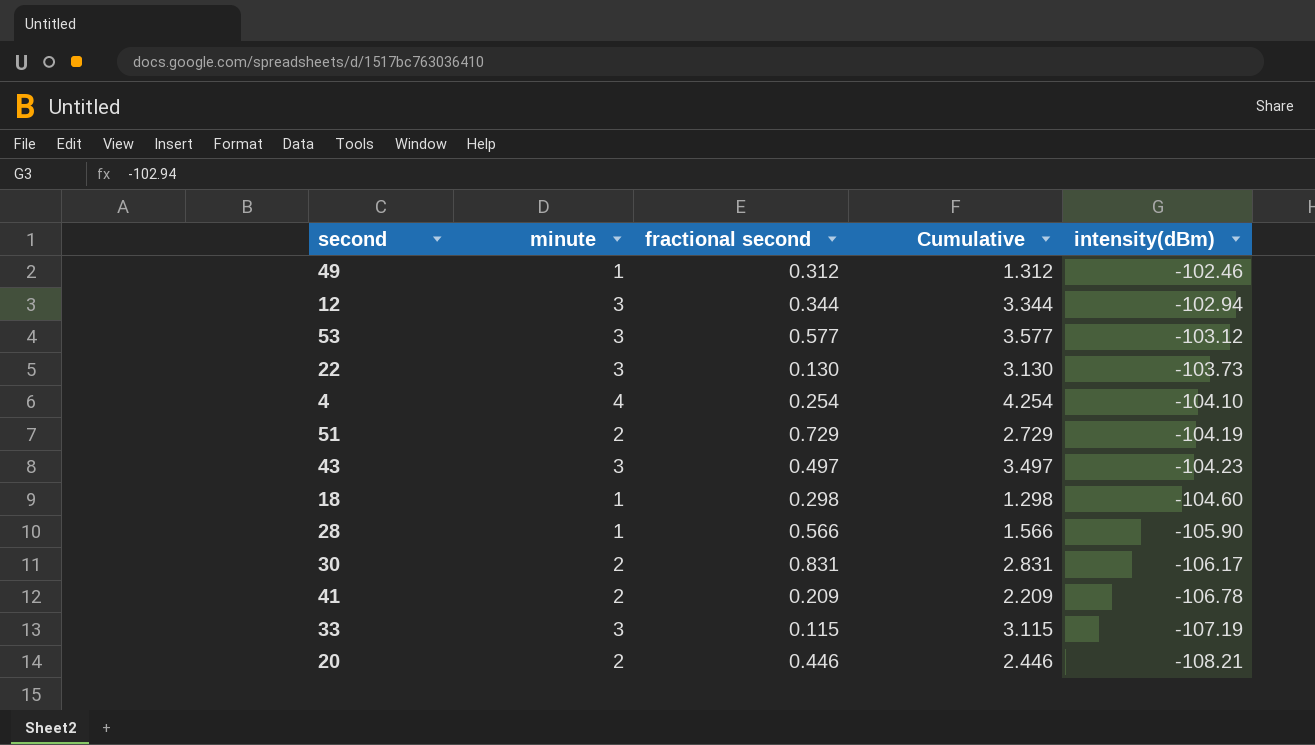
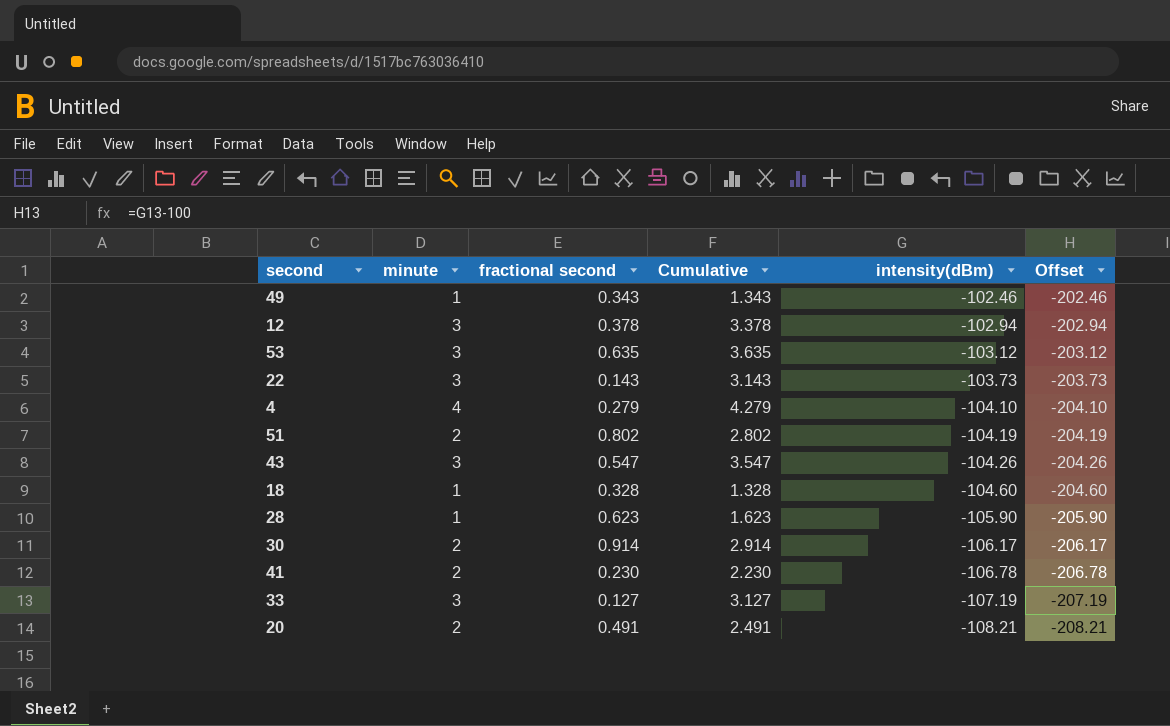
column Offset | formula: none -> [intensity(dBm)] - 100
49 | fractional second: 0.312 -> 0.343
49 | Cumulative: 1.312 -> 1.343
12 | fractional second: 0.344 -> 0.378
12 | Cumulative: 3.344 -> 3.378
53 | fractional second: 0.577 -> 0.635
53 | Cumulative: 3.577 -> 3.635
22 | fractional second: 0.130 -> 0.143
22 | Cumulative: 3.130 -> 3.143
4 | fractional second: 0.254 -> 0.279
4 | Cumulative: 4.254 -> 4.279
51 | fractional second: 0.729 -> 0.802
51 | Cumulative: 2.729 -> 2.802
43 | fractional second: 0.497 -> 0.547
43 | Cumulative: 3.497 -> 3.547
43 | intensity(dBm): -104.23 -> -104.26
18 | fractional second: 0.298 -> 0.328
18 | Cumulative: 1.298 -> 1.328
28 | fractional second: 0.566 -> 0.623
28 | Cumulative: 1.566 -> 1.623
30 | fractional second: 0.831 -> 0.914
30 | Cumulative: 2.831 -> 2.914
41 | fractional second: 0.209 -> 0.230
41 | Cumulative: 2.209 -> 2.230
33 | fractional second: 0.115 -> 0.127
33 | Cumulative: 3.115 -> 3.127
20 | fractional second: 0.446 -> 0.491
20 | Cumulative: 2.446 -> 2.491

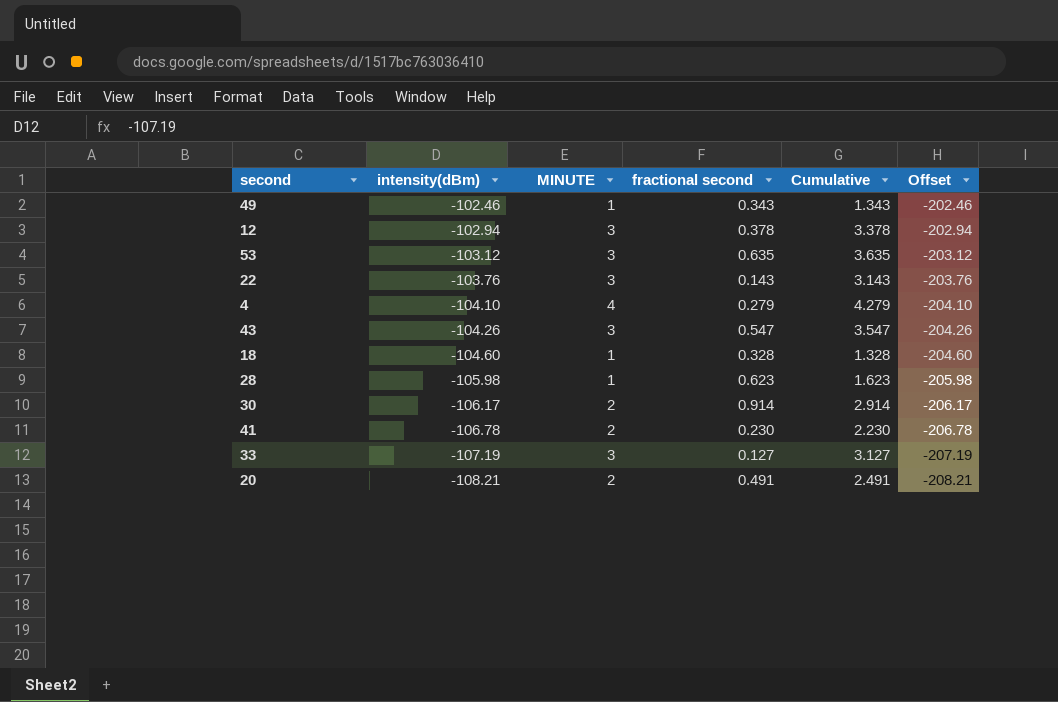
column intensity(dBm) | position: 5 -> 2
column name: minute -> MINUTE
row 51: 2 | 0.802 | 2.802 | -104.19 | -204.19 -> none
22 | intensity(dBm): -103.73 -> -103.76
22 | Offset: -203.73 -> -203.76
28 | intensity(dBm): -105.90 -> -105.98
28 | Offset: -205.90 -> -205.98

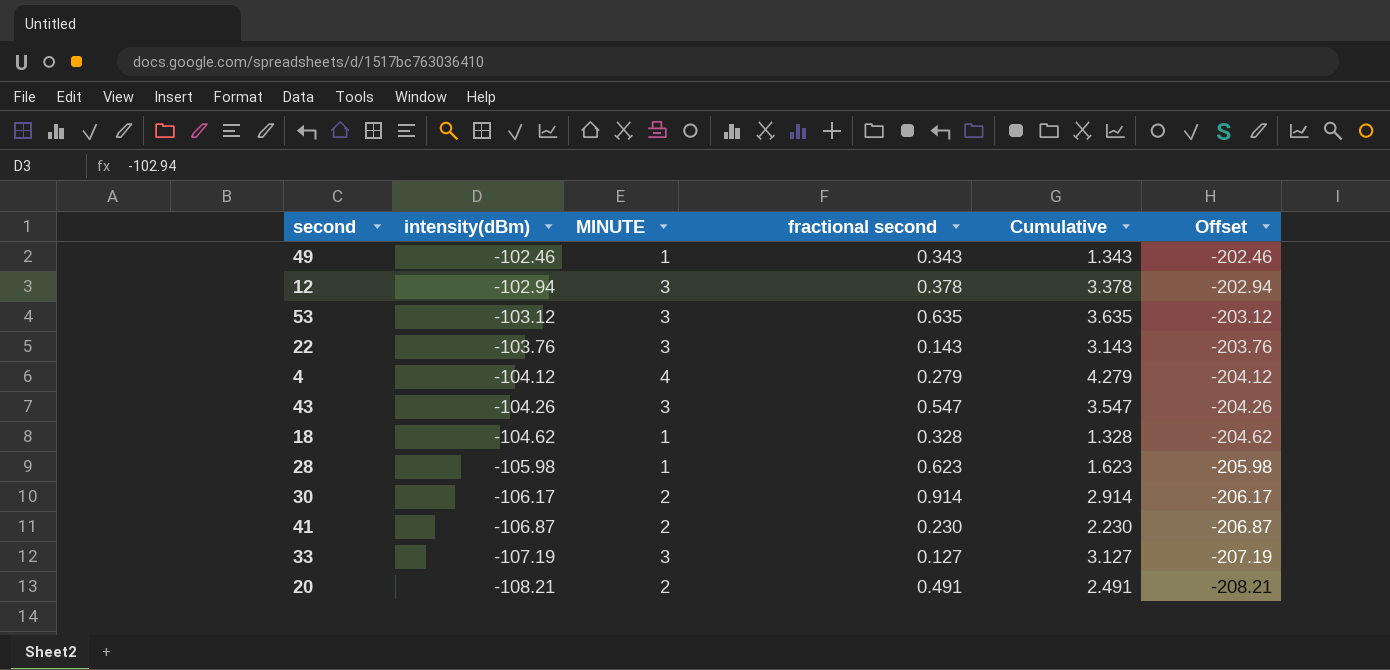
4 | intensity(dBm): -104.10 -> -104.12
4 | Offset: -204.10 -> -204.12
18 | intensity(dBm): -104.60 -> -104.62
18 | Offset: -204.60 -> -204.62
41 | intensity(dBm): -106.78 -> -106.87
41 | Offset: -206.78 -> -206.87

